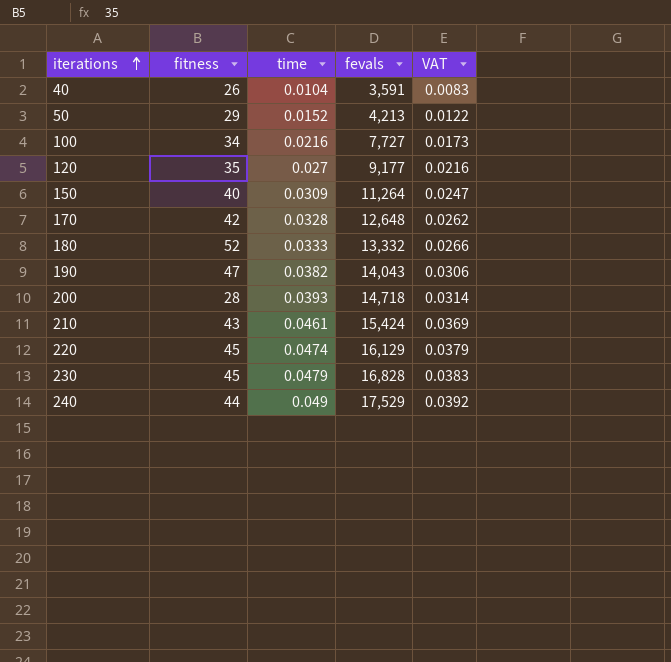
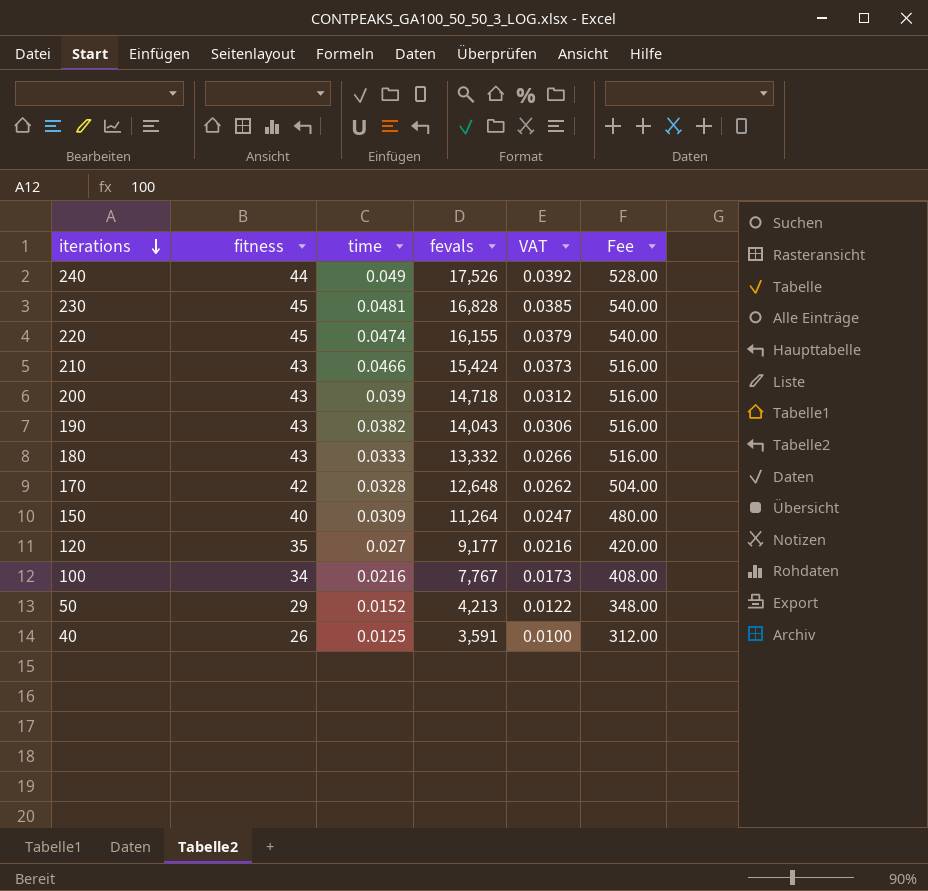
row order: iterations ascending -> iterations descending
column Fee | formula: none -> [fitness] * 12
240 | fevals: 17,529 -> 17,526
230 | time: 0.0479 -> 0.0481
230 | VAT: 0.0383 -> 0.0385
220 | fevals: 16,129 -> 16,155
210 | time: 0.0461 -> 0.0466
210 | VAT: 0.0369 -> 0.0373
200 | fitness: 28 -> 43
200 | time: 0.0393 -> 0.039
200 | VAT: 0.0314 -> 0.0312
190 | fitness: 47 -> 43
180 | fitness: 52 -> 43
100 | fevals: 7,727 -> 7,767
40 | time: 0.0104 -> 0.0125
40 | VAT: 0.0083 -> 0.0100

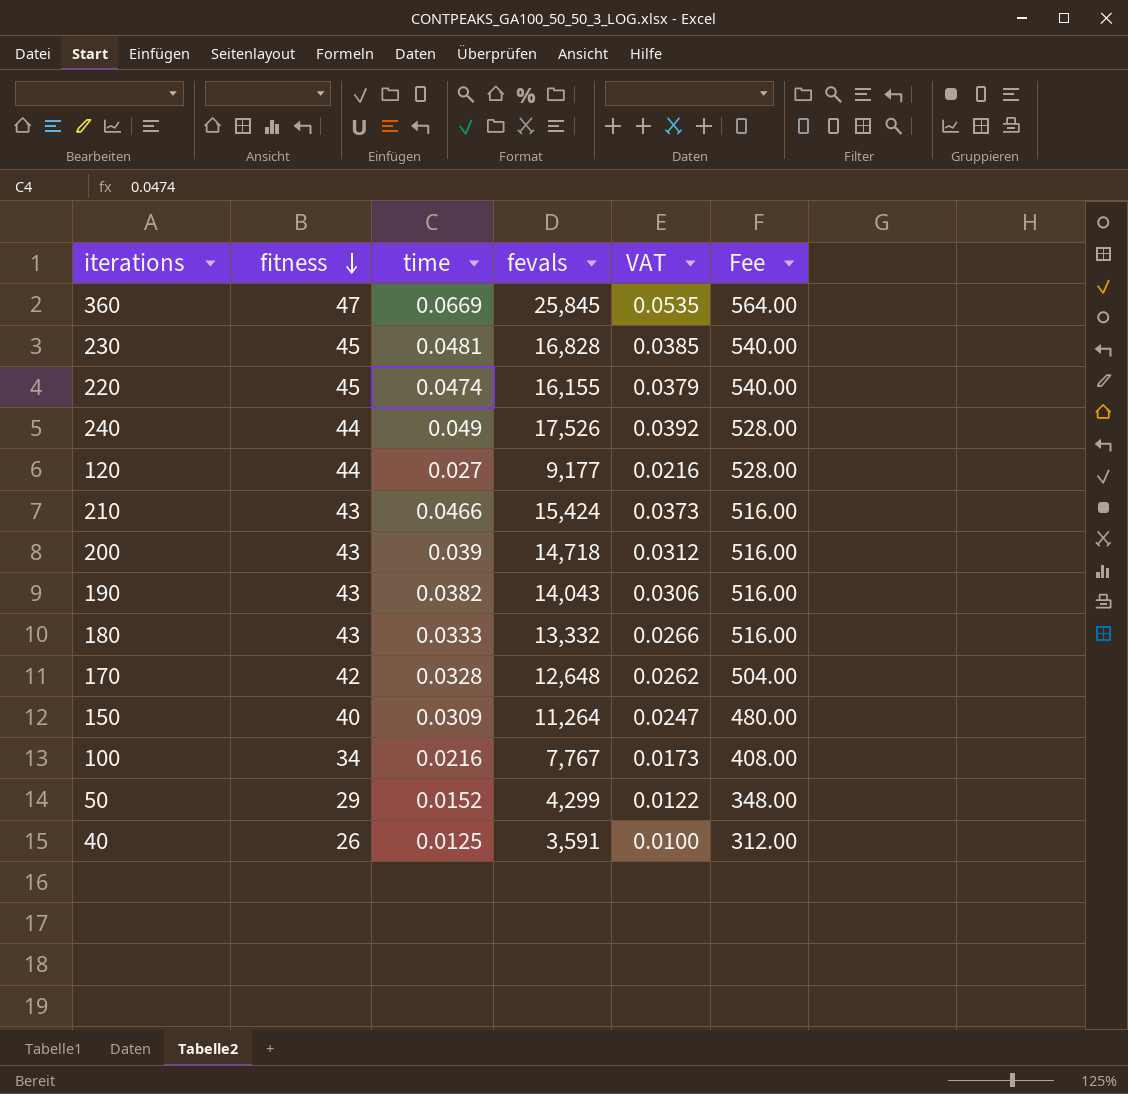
row order: iterations descending -> fitness descending
row 360: none -> 47 | 0.0669 | 25,845 | 0.0535 | 564.00
120 | fitness: 35 -> 44
120 | Fee: 420.00 -> 528.00
50 | fevals: 4,213 -> 4,299

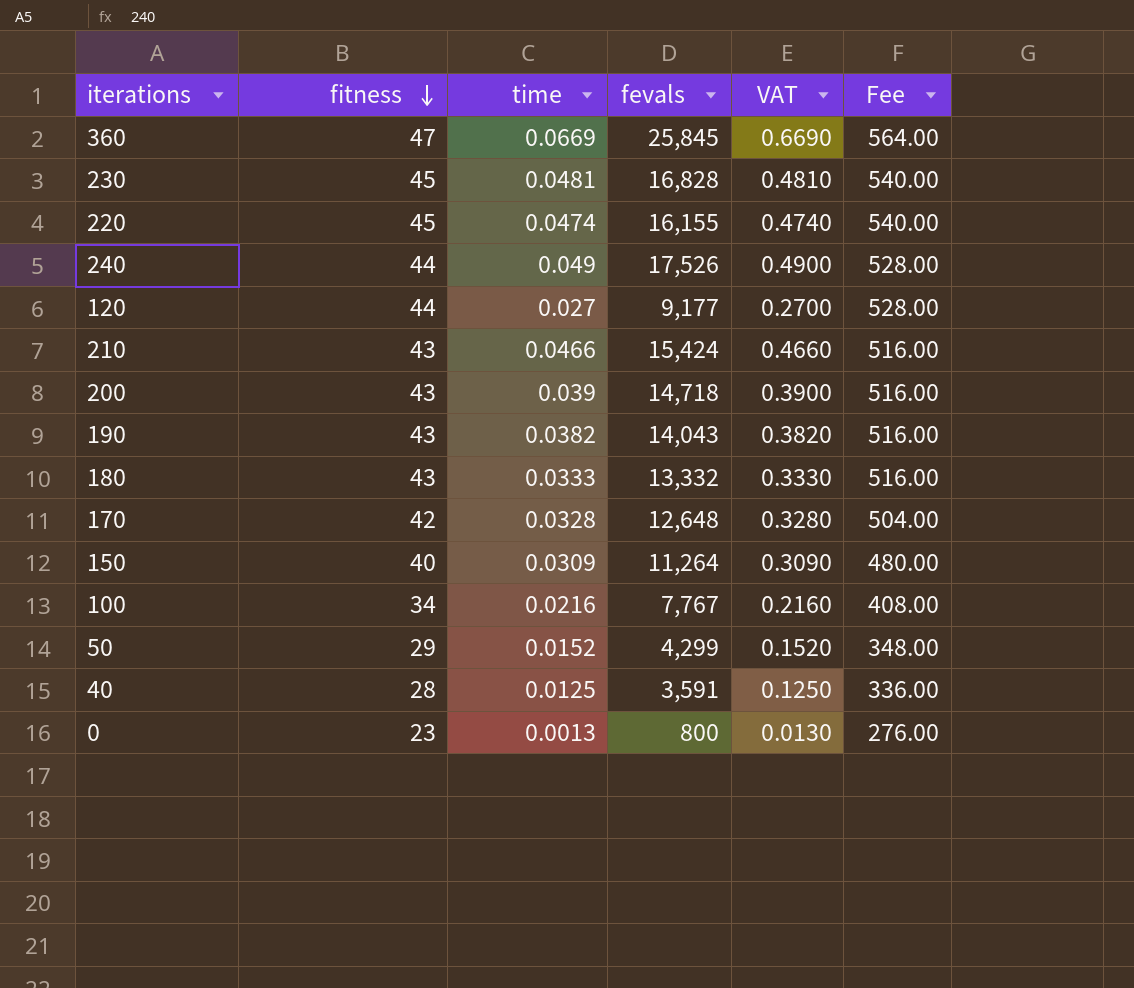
column VAT | formula: [time] * 0.8 -> [time] * 10
40 | fitness: 26 -> 28
40 | Fee: 312.00 -> 336.00
row 0: none -> 23 | 0.0013 | 800 | 0.0130 | 276.00

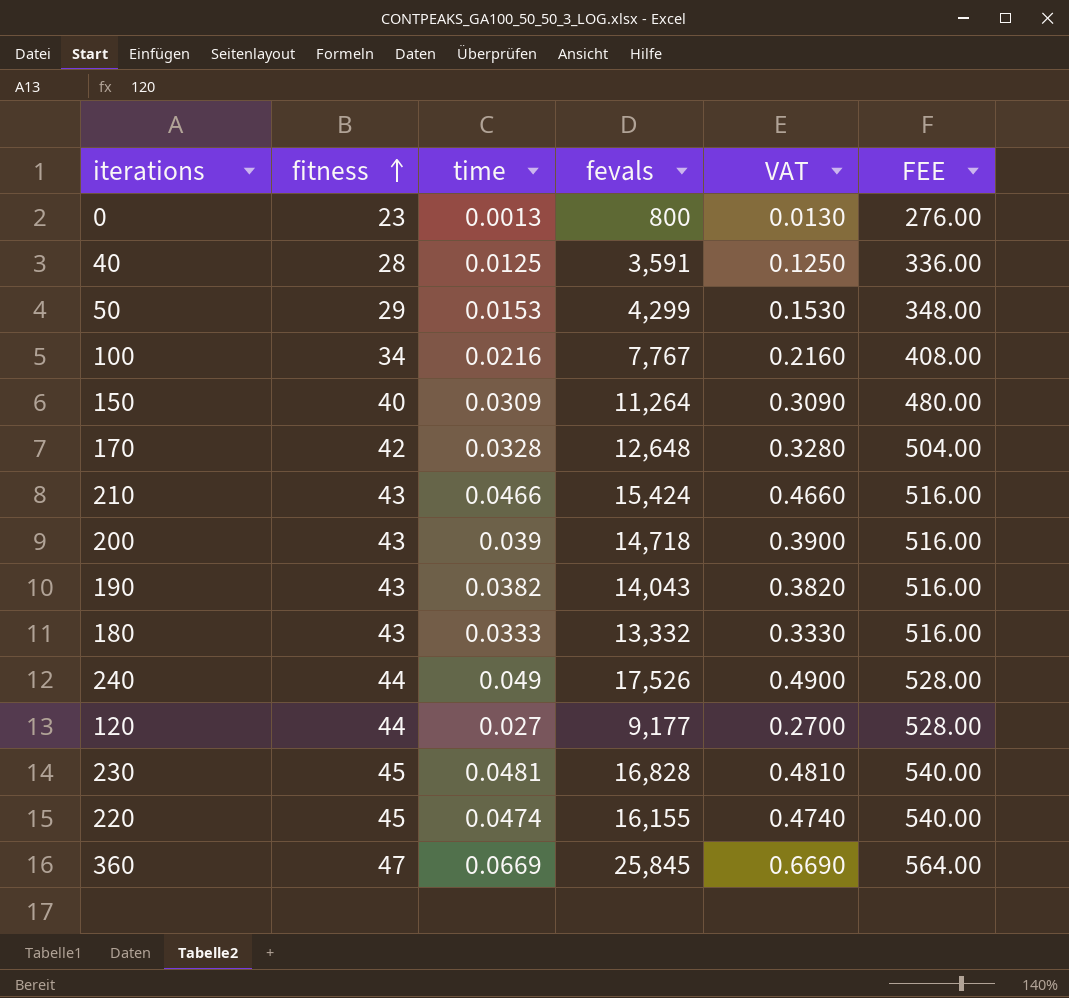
row order: fitness descending -> fitness ascending
column name: Fee -> FEE
50 | time: 0.0152 -> 0.0153
50 | VAT: 0.1520 -> 0.1530

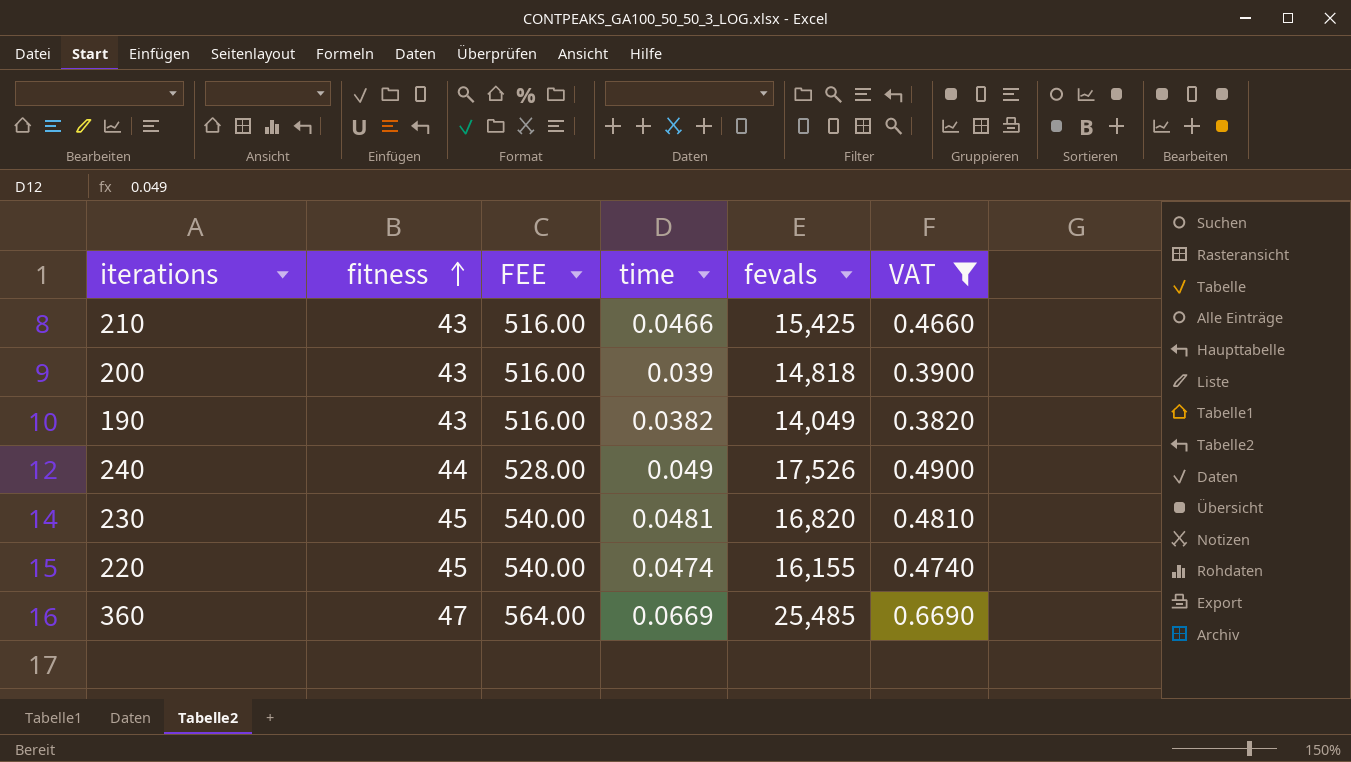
filter: none -> VAT >= 0.3820
column FEE | position: 6 -> 3
210 | fevals: 15,424 -> 15,425
200 | fevals: 14,718 -> 14,818
190 | fevals: 14,043 -> 14,049
230 | fevals: 16,828 -> 16,820
360 | fevals: 25,845 -> 25,485

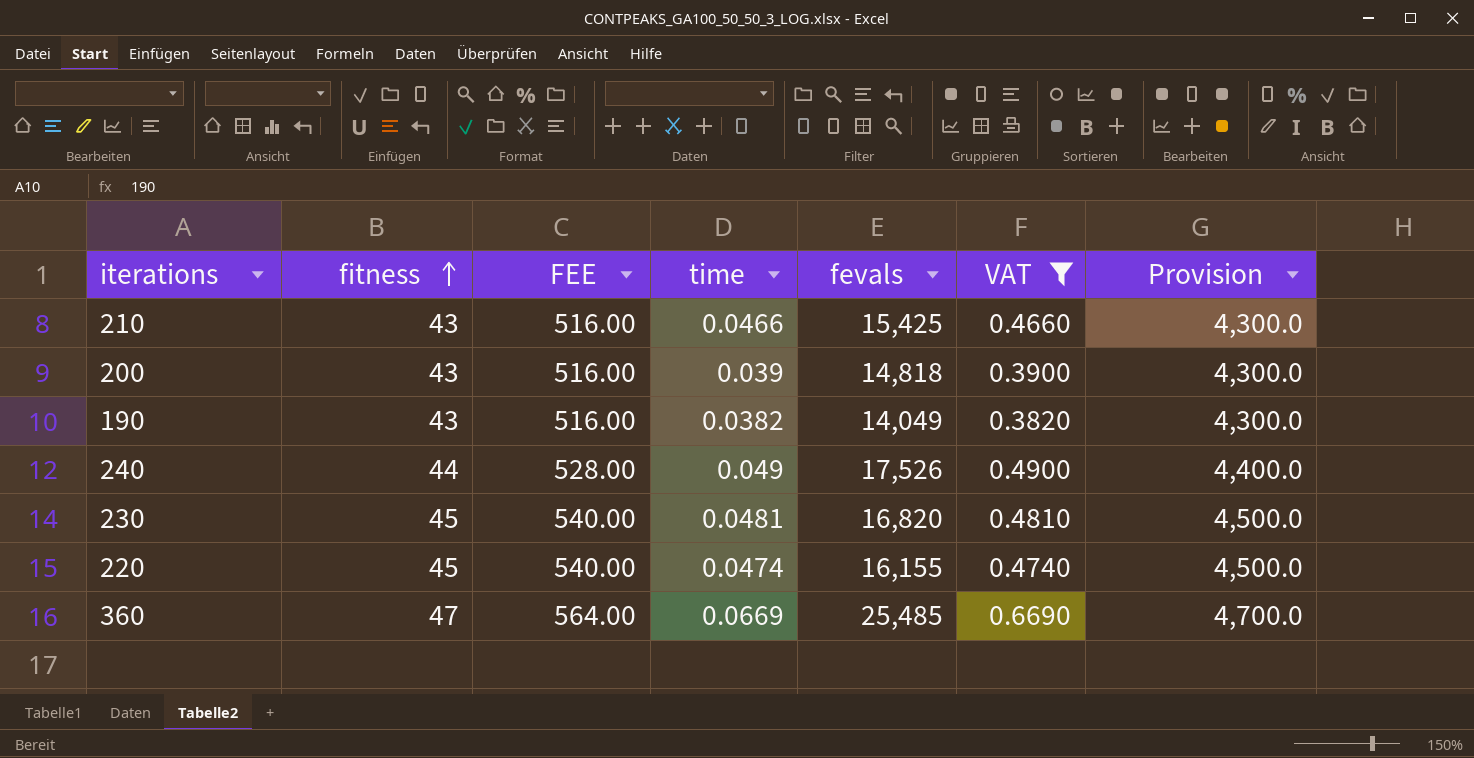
column Provision | formula: none -> [fitness] * 100

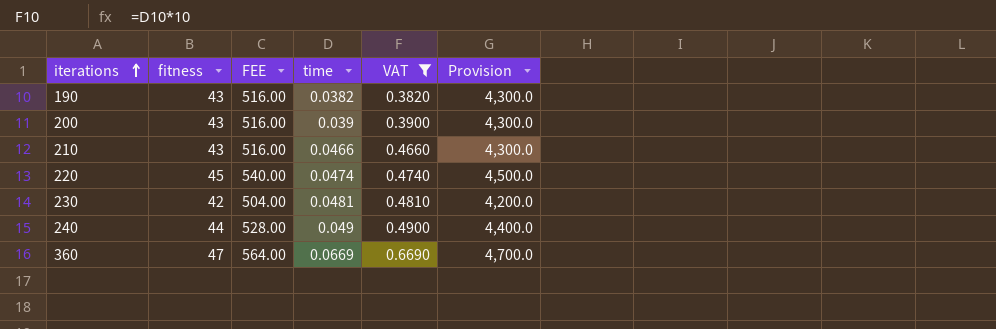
row order: fitness ascending -> iterations ascending
column fevals | position: 5 -> none
230 | fitness: 45 -> 42
230 | FEE: 540.00 -> 504.00
230 | Provision: 4,500.0 -> 4,200.0

